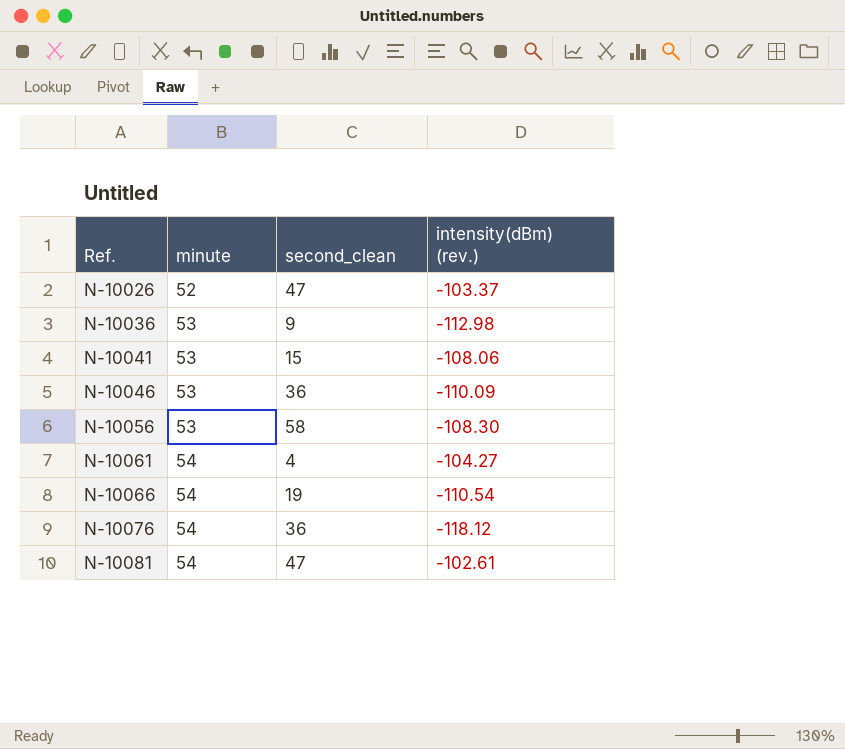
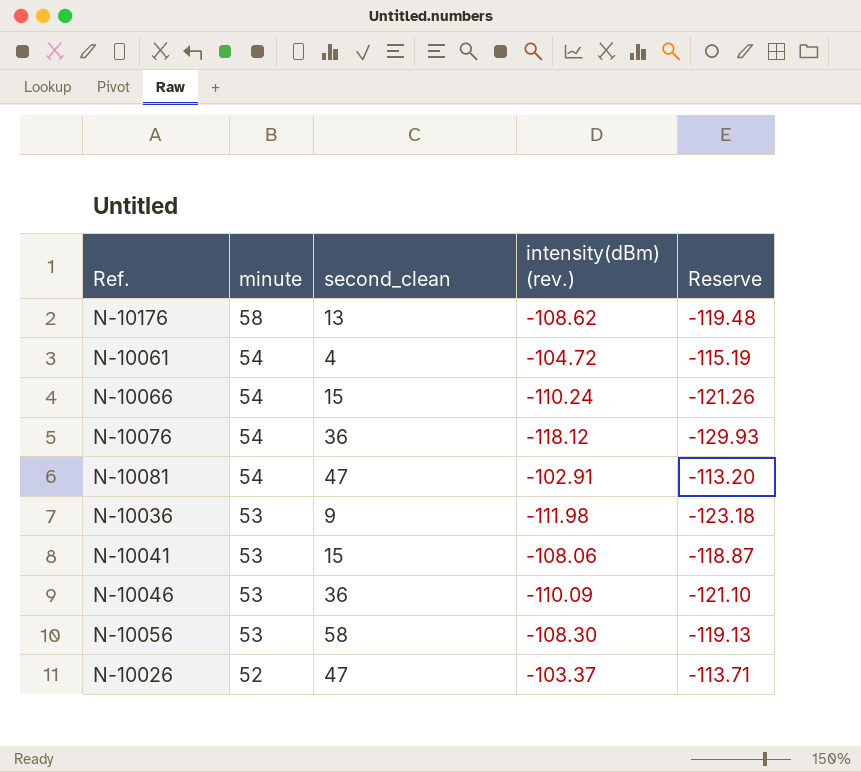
row order: Ref. ascending -> minute descending
column Reserve | formula: none -> [intensity(dBm) (rev.)] * 1.1
row N-10176: none -> 58 | 13 | -108.62 | -119.48
N-10061 | intensity(dBm) (rev.): -104.27 -> -104.72
N-10066 | second_clean: 19 -> 15
N-10066 | intensity(dBm) (rev.): -110.54 -> -110.24
N-10081 | intensity(dBm) (rev.): -102.61 -> -102.91
N-10036 | intensity(dBm) (rev.): -112.98 -> -111.98

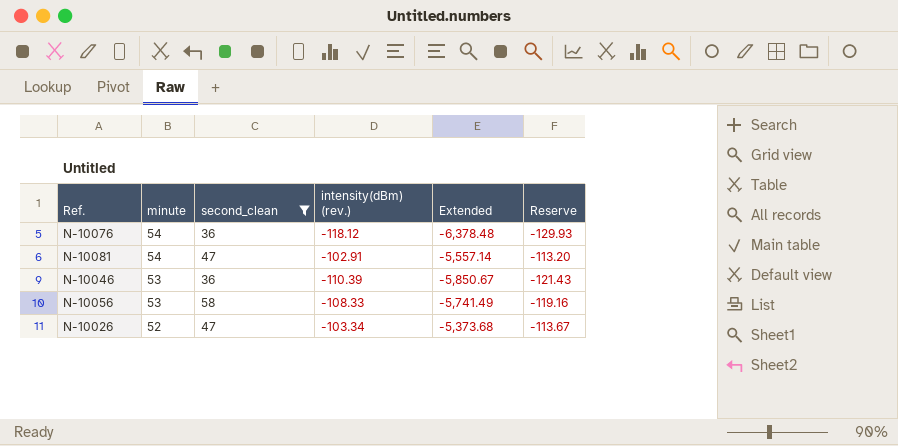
filter: none -> second_clean >= 36
column Extended | formula: none -> [minute] * [intensity(dBm) (rev.)]
N-10046 | intensity(dBm) (rev.): -110.09 -> -110.39
N-10046 | Reserve: -121.10 -> -121.43
N-10056 | intensity(dBm) (rev.): -108.30 -> -108.33
N-10056 | Reserve: -119.13 -> -119.16
N-10026 | intensity(dBm) (rev.): -103.37 -> -103.34
N-10026 | Reserve: -113.71 -> -113.67

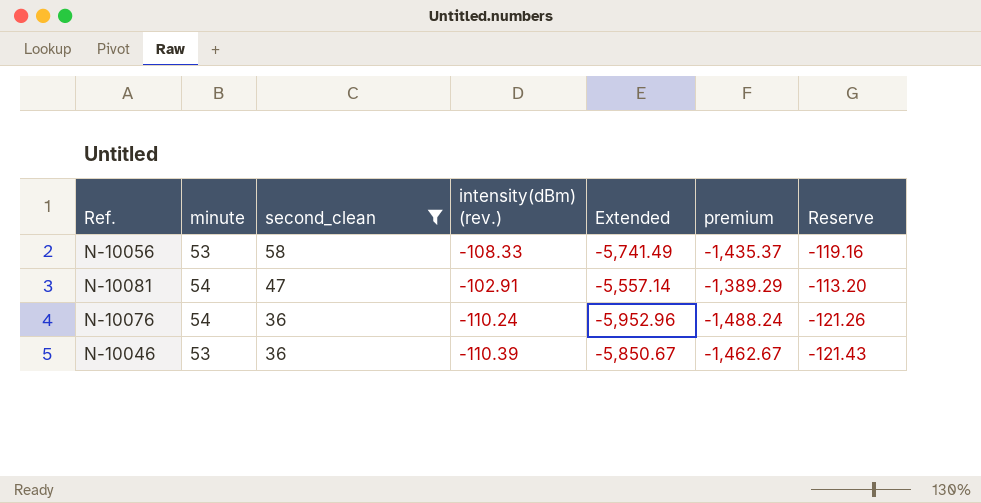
row order: minute descending -> second_clean descending
column premium | formula: none -> [Extended] * 0.25
row N-10026: 52 | 47 | -103.34 | -5,373.68 | -113.67 -> none
N-10076 | intensity(dBm) (rev.): -118.12 -> -110.24
N-10076 | Extended: -6,378.48 -> -5,952.96
N-10076 | Reserve: -129.93 -> -121.26

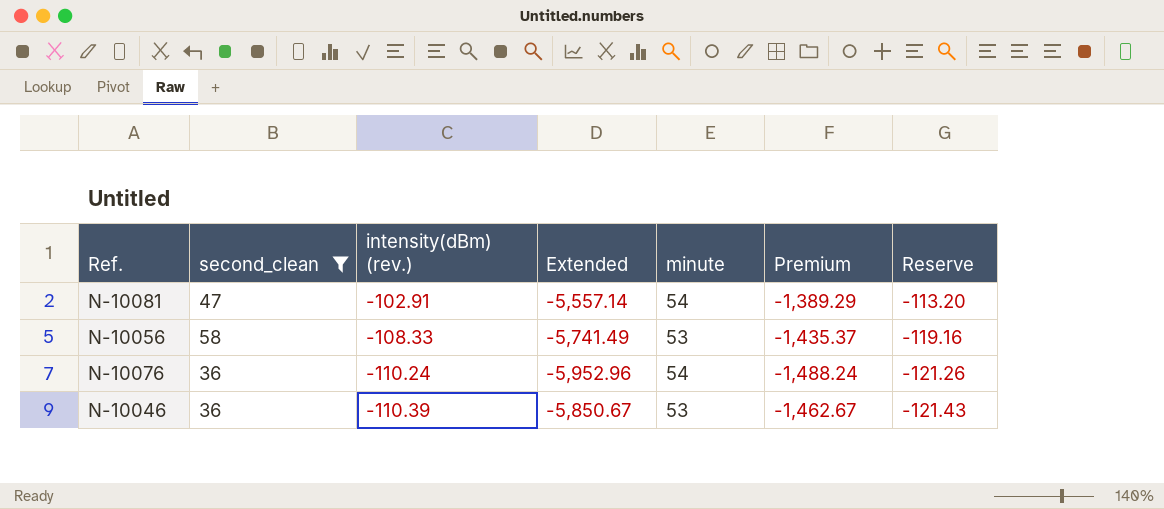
row order: second_clean descending -> intensity(dBm) (rev.) descending
column minute | position: 2 -> 5
column name: premium -> Premium

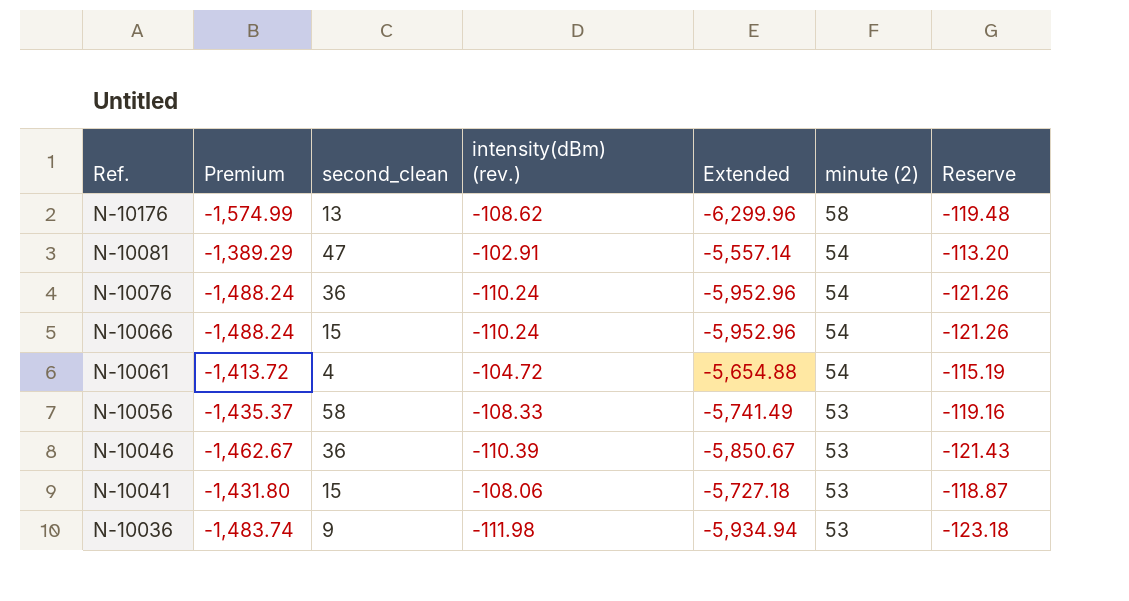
filter: second_clean >= 36 -> none
row order: intensity(dBm) (rev.) descending -> Ref. descending
column Premium | position: 6 -> 2
column name: minute -> minute (2)

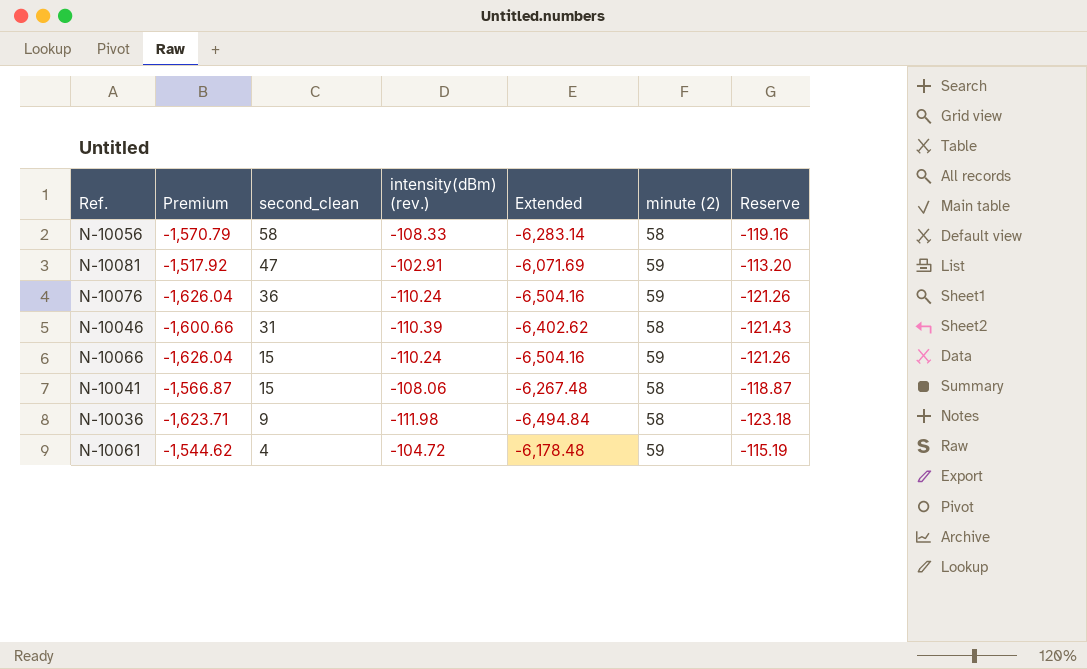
row order: Ref. descending -> second_clean descending
row N-10176: -1,574.99 | 13 | -108.62 | -6,299.96 | 58 | -119.48 -> none
N-10056 | Premium: -1,435.37 -> -1,570.79
N-10056 | Extended: -5,741.49 -> -6,283.14
N-10056 | minute (2): 53 -> 58
N-10081 | Premium: -1,389.29 -> -1,517.92
N-10081 | Extended: -5,557.14 -> -6,071.69
N-10081 | minute (2): 54 -> 59
N-10076 | Premium: -1,488.24 -> -1,626.04
N-10076 | Extended: -5,952.96 -> -6,504.16
N-10076 | minute (2): 54 -> 59
N-10046 | Premium: -1,462.67 -> -1,600.66
N-10046 | second_clean: 36 -> 31
N-10046 | Extended: -5,850.67 -> -6,402.62
N-10046 | minute (2): 53 -> 58
N-10066 | Premium: -1,488.24 -> -1,626.04
N-10066 | Extended: -5,952.96 -> -6,504.16
N-10066 | minute (2): 54 -> 59
N-10041 | Premium: -1,431.80 -> -1,566.87
N-10041 | Extended: -5,727.18 -> -6,267.48
N-10041 | minute (2): 53 -> 58
N-10036 | Premium: -1,483.74 -> -1,623.71
N-10036 | Extended: -5,934.94 -> -6,494.84
N-10036 | minute (2): 53 -> 58
N-10061 | Premium: -1,413.72 -> -1,544.62
N-10061 | Extended: -5,654.88 -> -6,178.48
N-10061 | minute (2): 54 -> 59

